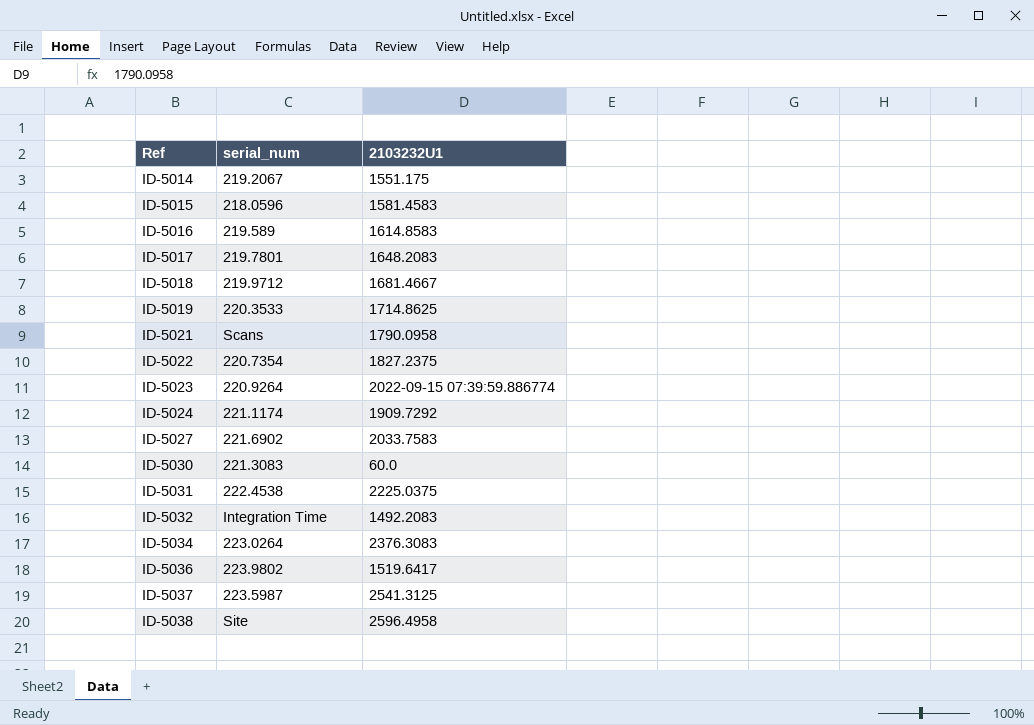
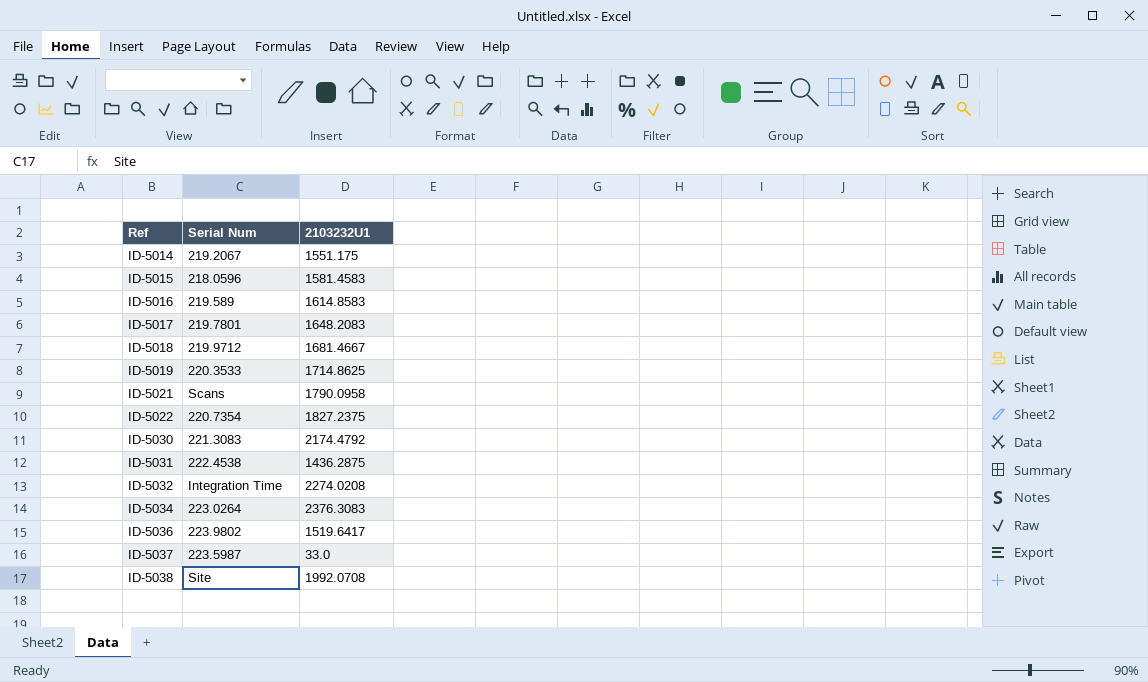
column name: serial_num -> Serial Num
row ID-5023: 220.9264 | 2022-09-15 07:39:59.886774 -> none
row ID-5024: 221.1174 | 1909.7292 -> none
row ID-5027: 221.6902 | 2033.7583 -> none
ID-5030 | 2103232U1: 60.0 -> 2174.4792
ID-5031 | 2103232U1: 2225.0375 -> 1436.2875
ID-5032 | 2103232U1: 1492.2083 -> 2274.0208
ID-5037 | 2103232U1: 2541.3125 -> 33.0
ID-5038 | 2103232U1: 2596.4958 -> 1992.0708

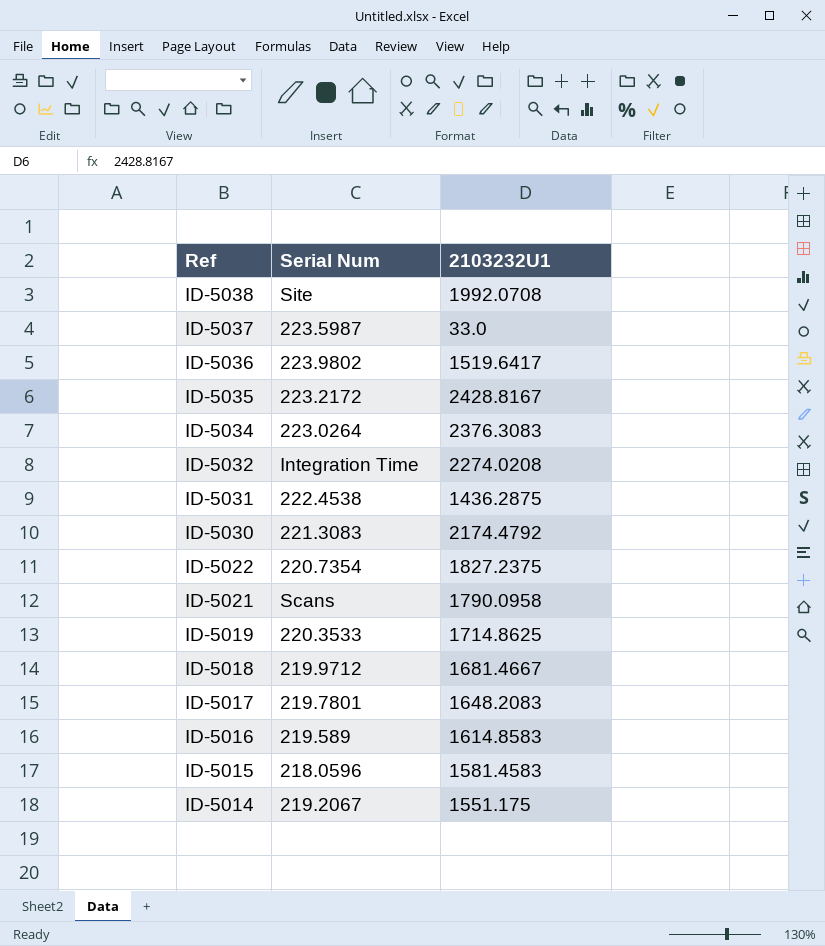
row order: Ref ascending -> Ref descending
row ID-5035: none -> 223.2172 | 2428.8167

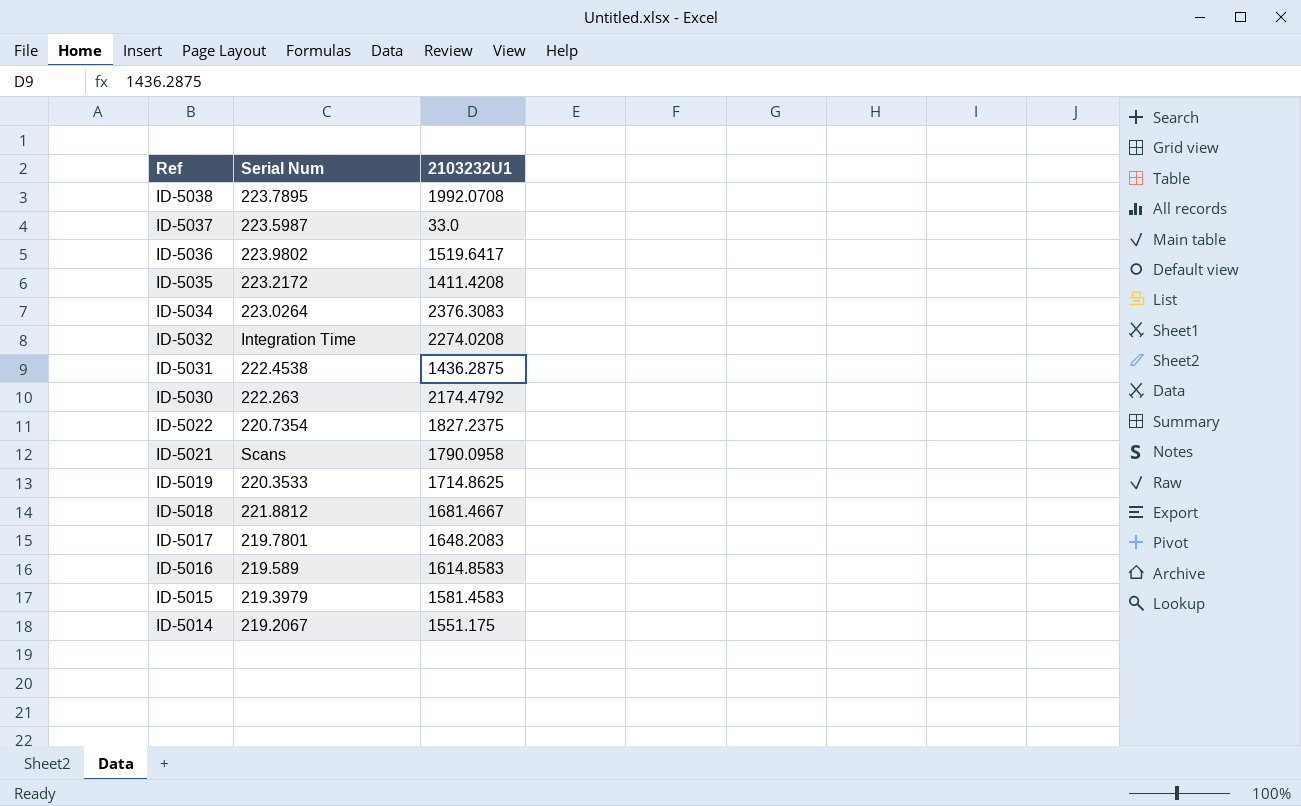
ID-5038 | Serial Num: Site -> 223.7895
ID-5035 | 2103232U1: 2428.8167 -> 1411.4208
ID-5030 | Serial Num: 221.3083 -> 222.263
ID-5018 | Serial Num: 219.9712 -> 221.8812
ID-5015 | Serial Num: 218.0596 -> 219.3979

